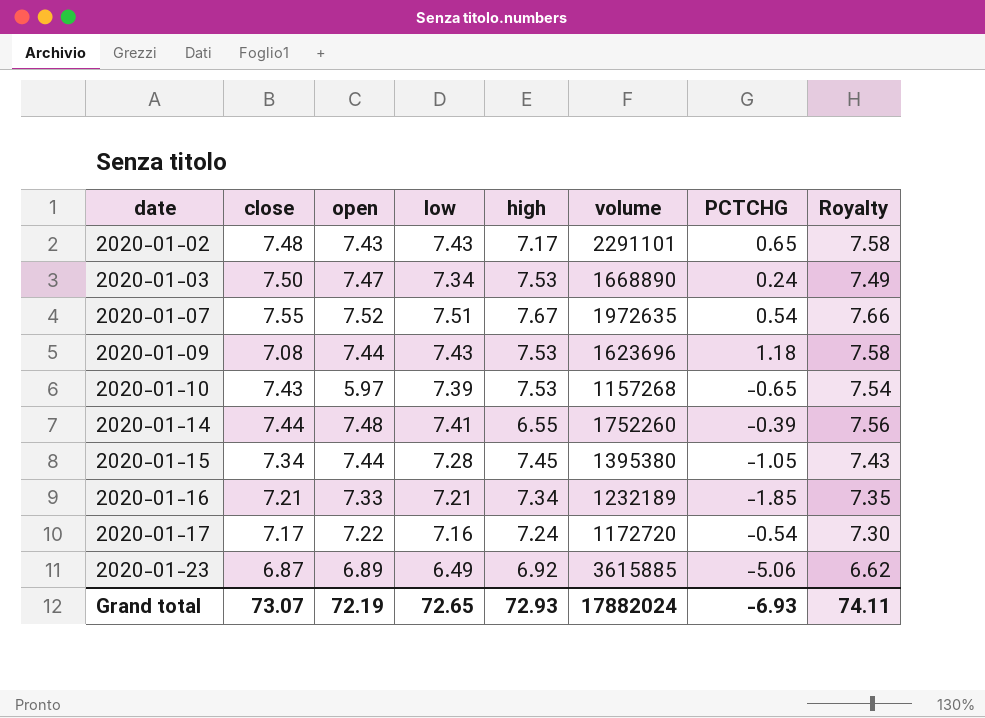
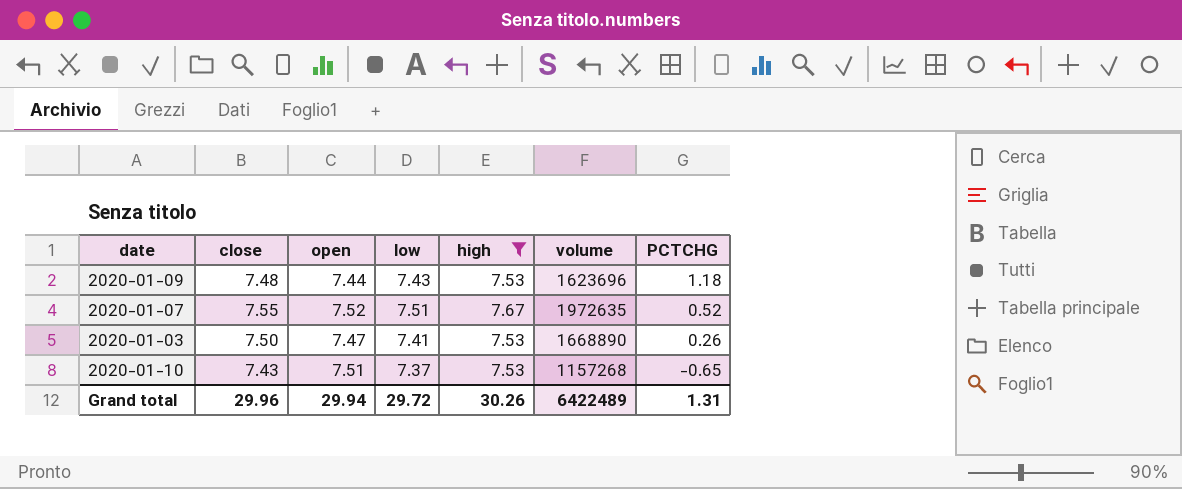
filter: none -> high >= 7.53
row order: date ascending -> PCTCHG descending
column Royalty | formula: [low] * 1.02 -> none
2020-01-09 | close: 7.08 -> 7.48
2020-01-07 | PCTCHG: 0.54 -> 0.52
2020-01-03 | low: 7.34 -> 7.41
2020-01-03 | PCTCHG: 0.24 -> 0.26
2020-01-10 | open: 5.97 -> 7.51
2020-01-10 | low: 7.39 -> 7.37
Grand total | close: 73.07 -> 29.96
Grand total | open: 72.19 -> 29.94
Grand total | low: 72.65 -> 29.72
Grand total | high: 72.93 -> 30.26
Grand total | volume: 17882024 -> 6422489
Grand total | PCTCHG: -6.93 -> 1.31

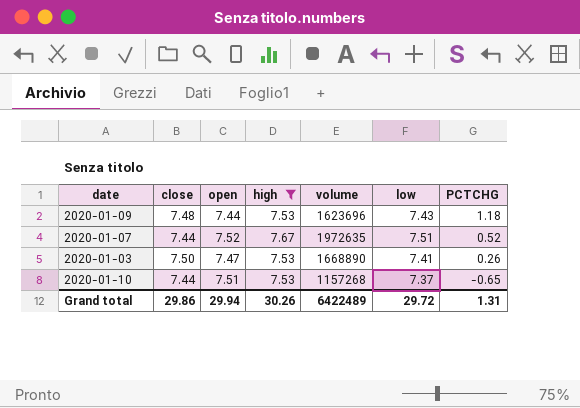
column low | position: 4 -> 6
2020-01-07 | close: 7.55 -> 7.44
2020-01-10 | close: 7.43 -> 7.44
Grand total | close: 29.96 -> 29.86

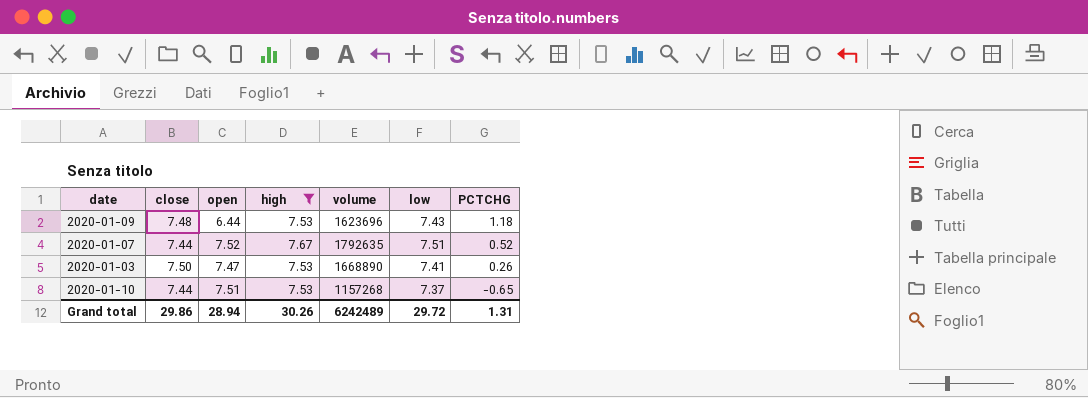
2020-01-09 | open: 7.44 -> 6.44
2020-01-07 | volume: 1972635 -> 1792635
Grand total | open: 29.94 -> 28.94
Grand total | volume: 6422489 -> 6242489

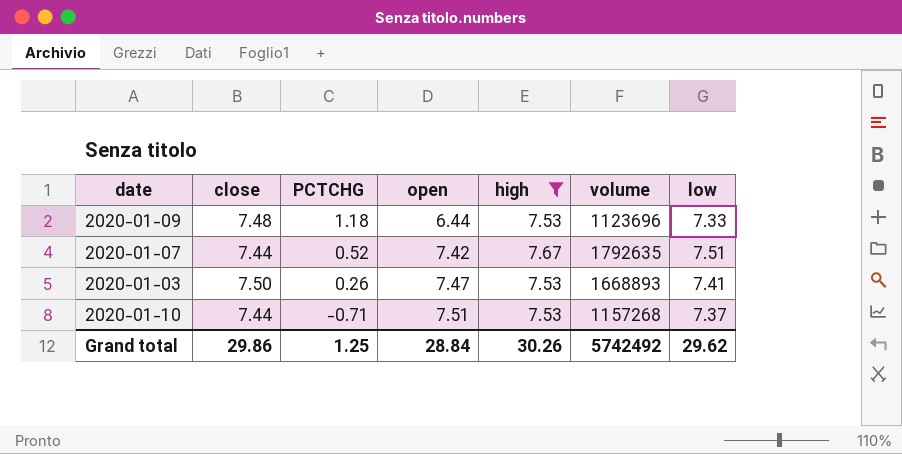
column PCTCHG | position: 7 -> 3
2020-01-09 | volume: 1623696 -> 1123696
2020-01-09 | low: 7.43 -> 7.33
2020-01-07 | open: 7.52 -> 7.42
2020-01-03 | volume: 1668890 -> 1668893
2020-01-10 | PCTCHG: -0.65 -> -0.71
Grand total | PCTCHG: 1.31 -> 1.25
Grand total | open: 28.94 -> 28.84
Grand total | volume: 6242489 -> 5742492
Grand total | low: 29.72 -> 29.62

